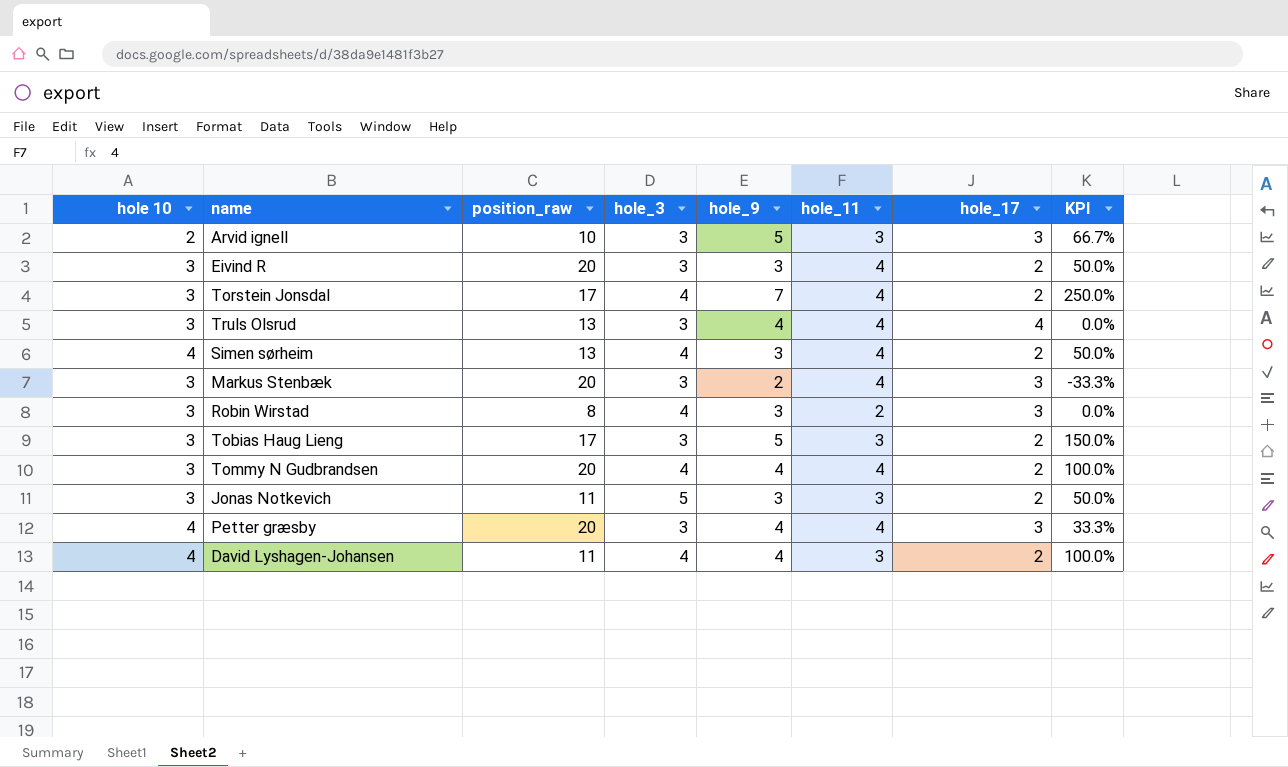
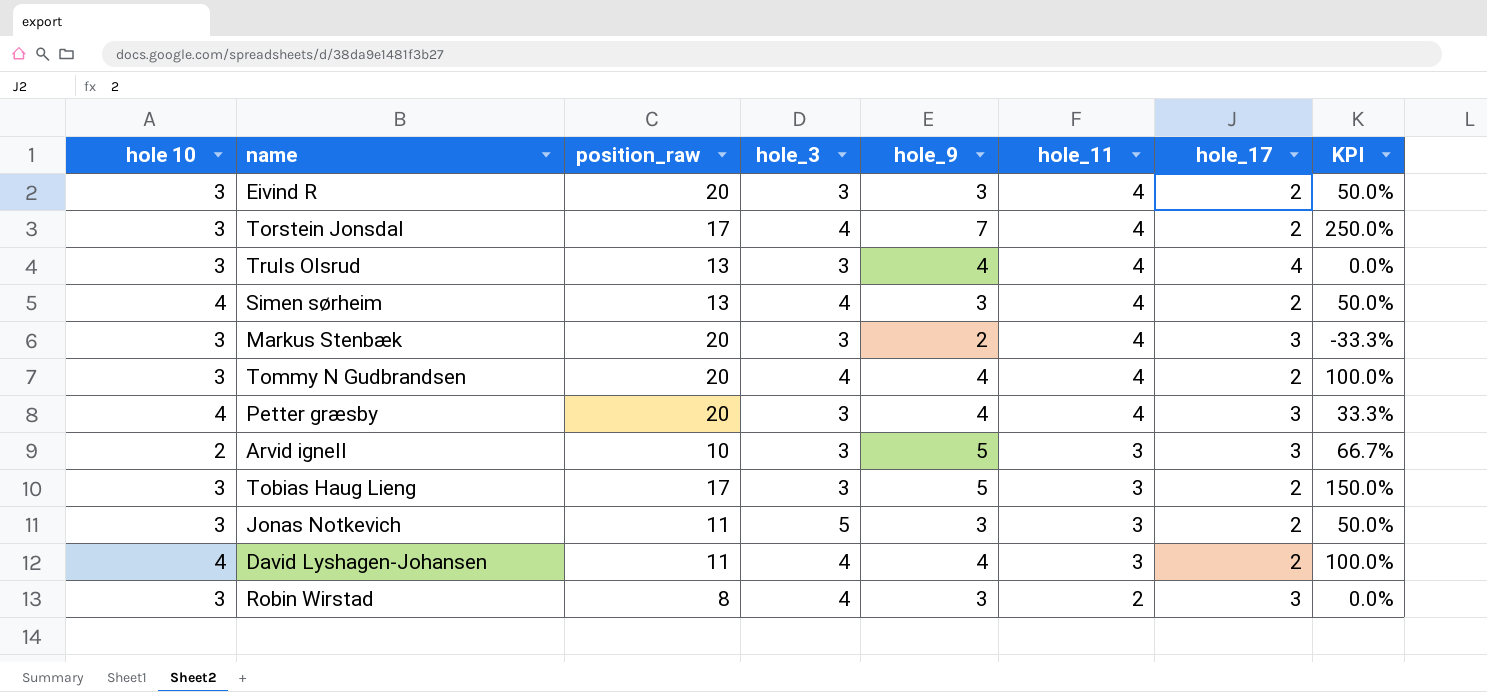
row order: none -> hole_11 descending

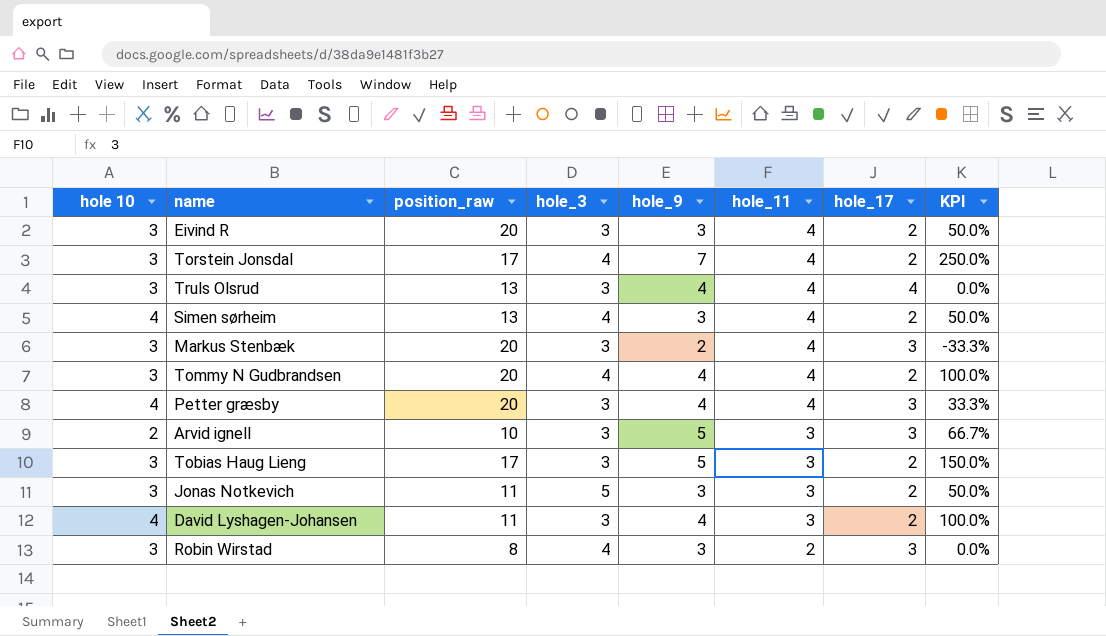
David Lyshagen-Johansen | hole_3: 4 -> 3

